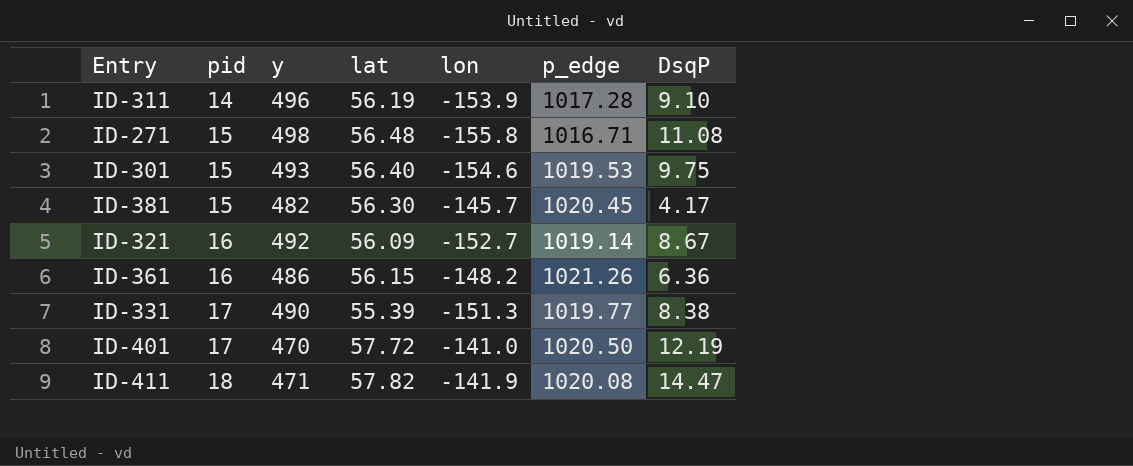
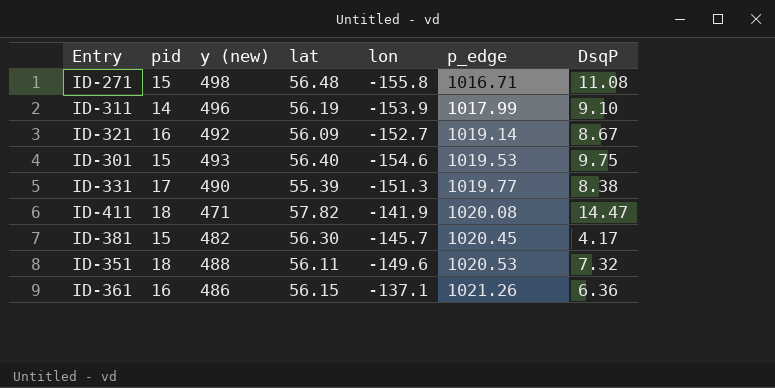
row order: pid ascending -> p_edge ascending
column name: y -> y (new)
row ID-401: 17 | 470 | 57.72 | -141.0 | 1020.50 | 12.19 -> none
ID-311 | p_edge: 1017.28 -> 1017.99
row ID-351: none -> 18 | 488 | 56.11 | -149.6 | 1020.53 | 7.32
ID-361 | lon: -148.2 -> -137.1

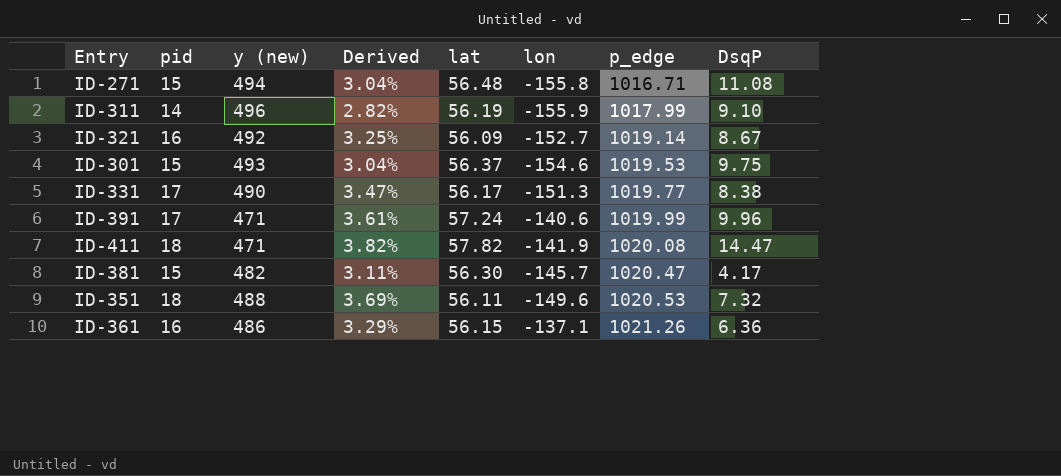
column Derived | formula: none -> [pid] / [y (new)]
ID-271 | y (new): 498 -> 494
ID-311 | lon: -153.9 -> -155.9
ID-301 | lat: 56.40 -> 56.37
ID-331 | lat: 55.39 -> 56.17
row ID-391: none -> 17 | 471 | 3.61% | 57.24 | -140.6 | 1019.99 | 9.96
ID-381 | p_edge: 1020.45 -> 1020.47

